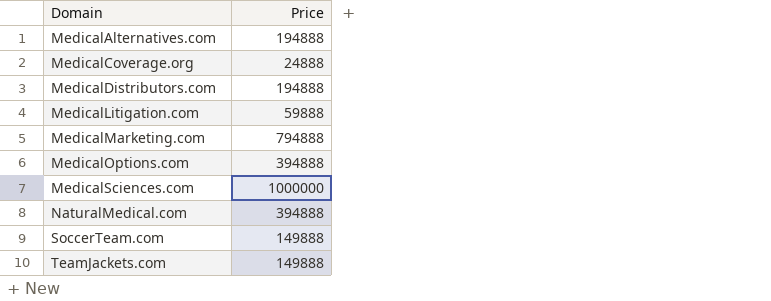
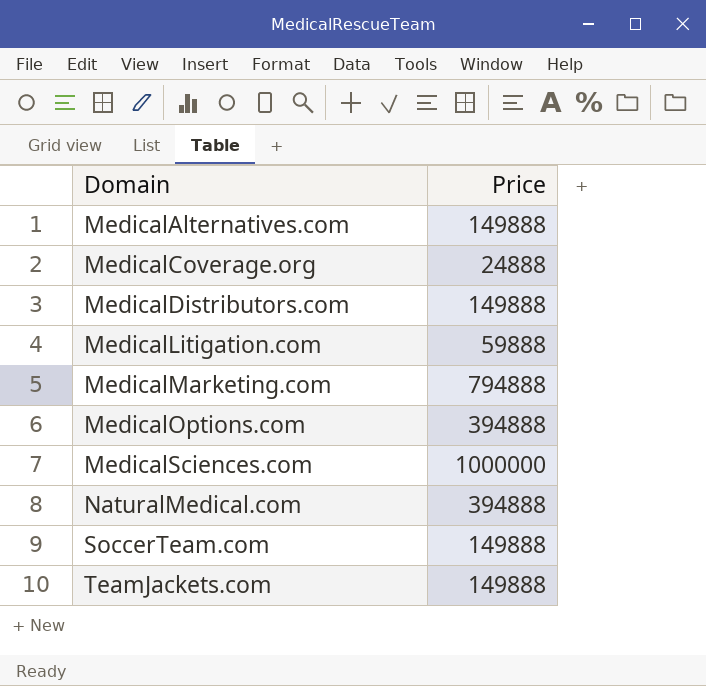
MedicalAlternatives.com | Price: 194888 -> 149888
MedicalDistributors.com | Price: 194888 -> 149888

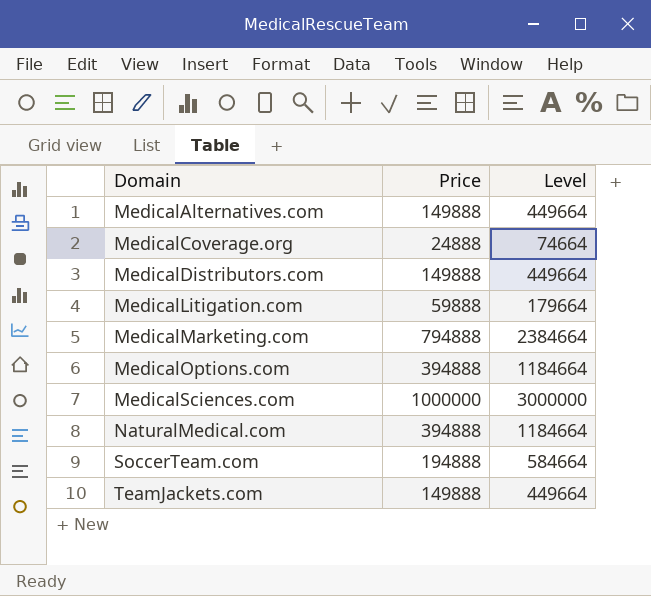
column Level | formula: none -> [Price] * 3
SoccerTeam.com | Price: 149888 -> 194888

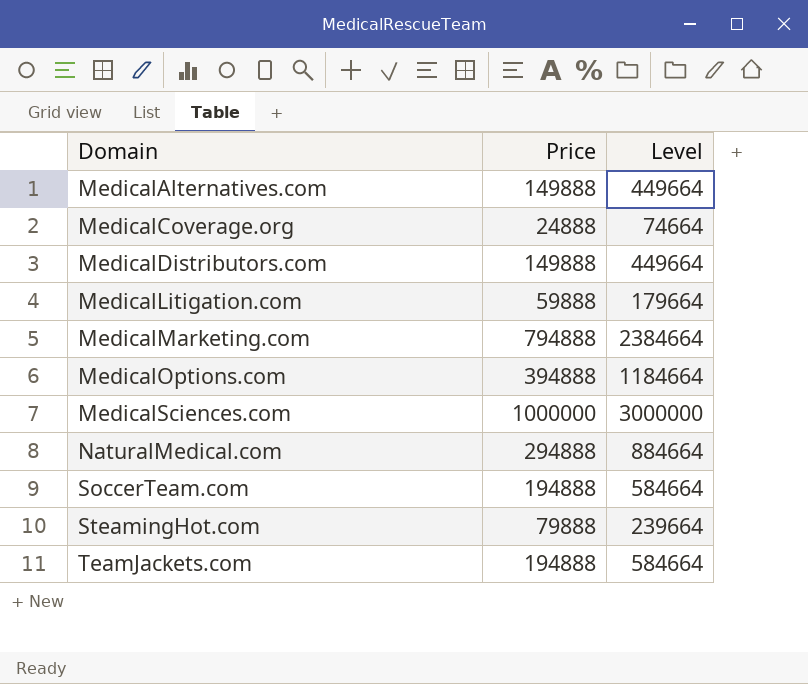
NaturalMedical.com | Price: 394888 -> 294888
NaturalMedical.com | Level: 1184664 -> 884664
row SteamingHot.com: none -> 79888 | 239664
TeamJackets.com | Price: 149888 -> 194888
TeamJackets.com | Level: 449664 -> 584664

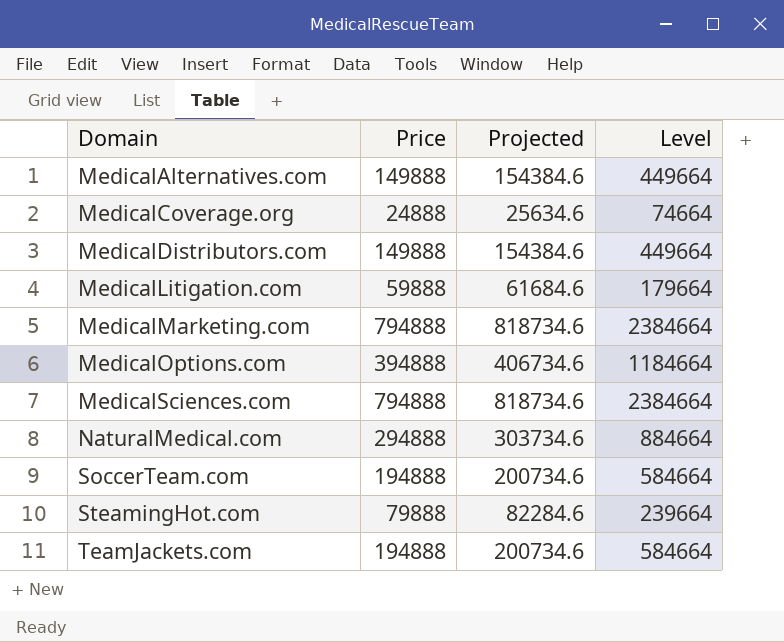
column Projected | formula: none -> [Price] * 1.03
MedicalSciences.com | Price: 1000000 -> 794888
MedicalSciences.com | Level: 3000000 -> 2384664

